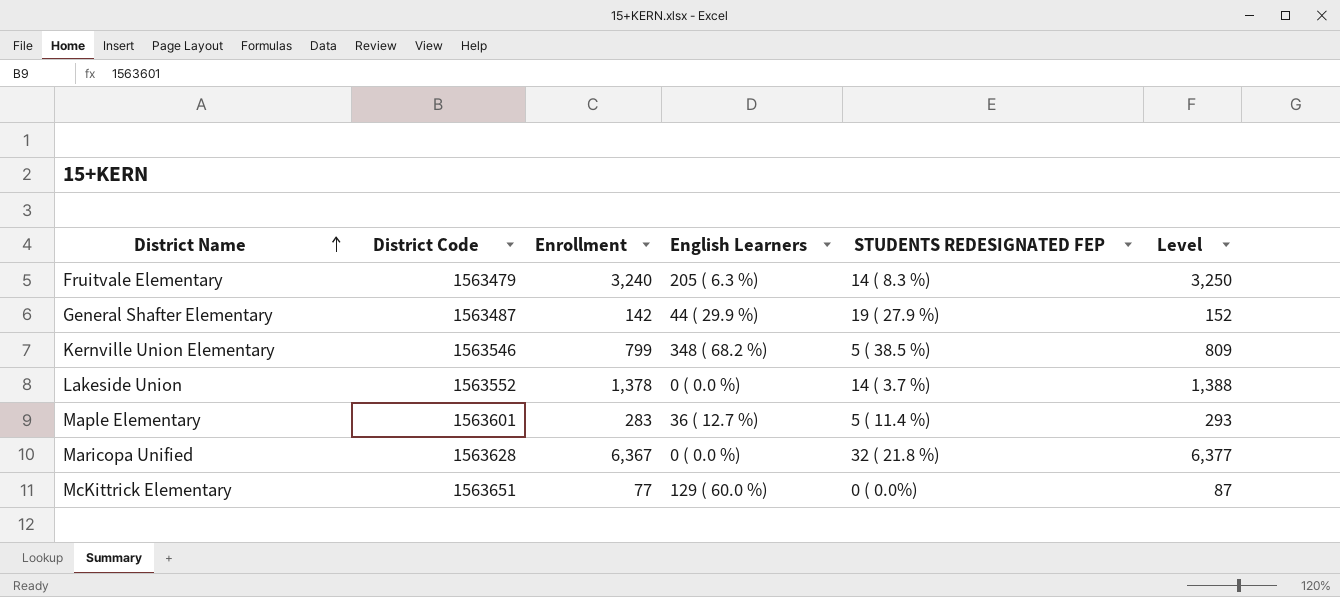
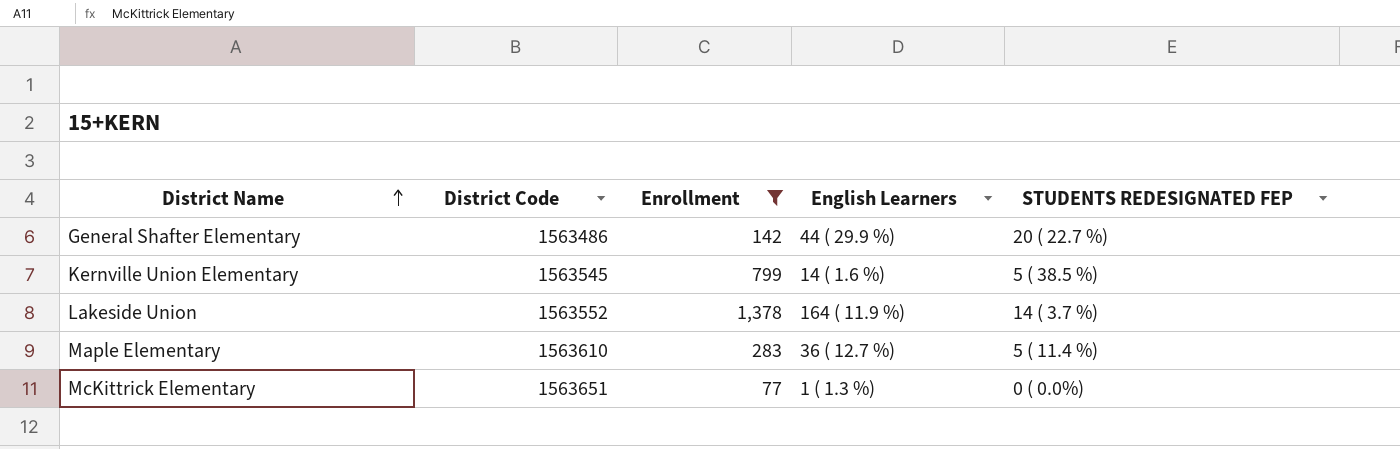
filter: none -> Enrollment <= 1,378
column Level | formula: [Enrollment] + 10 -> none
General Shafter Elementary | District Code: 1563487 -> 1563486
General Shafter Elementary | STUDENTS REDESIGNATED FEP: 19 ( 27.9 %) -> 20 ( 22.7 %)
Kernville Union Elementary | District Code: 1563546 -> 1563545
Kernville Union Elementary | English Learners: 348 ( 68.2 %) -> 14 ( 1.6 %)
Lakeside Union | English Learners: 0 ( 0.0 %) -> 164 ( 11.9 %)
Maple Elementary | District Code: 1563601 -> 1563610
McKittrick Elementary | English Learners: 129 ( 60.0 %) -> 1 ( 1.3 %)

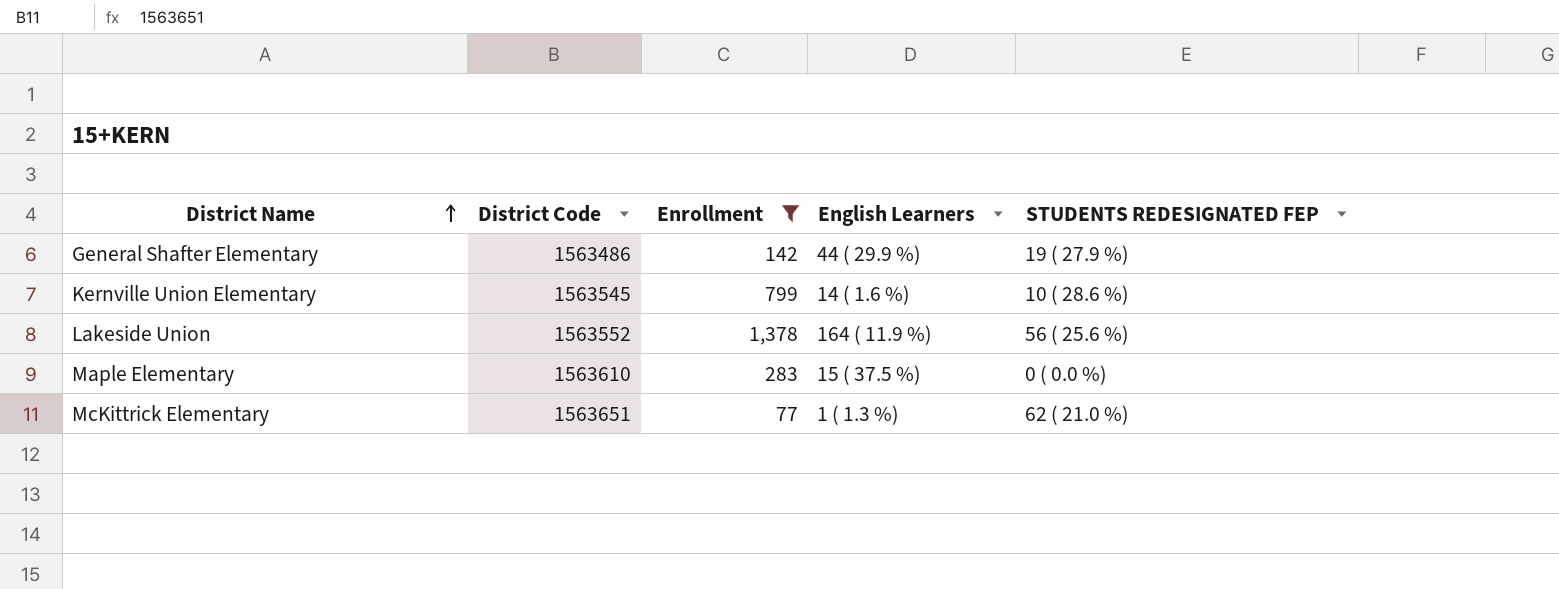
General Shafter Elementary | STUDENTS REDESIGNATED FEP: 20 ( 22.7 %) -> 19 ( 27.9 %)
Kernville Union Elementary | STUDENTS REDESIGNATED FEP: 5 ( 38.5 %) -> 10 ( 28.6 %)
Lakeside Union | STUDENTS REDESIGNATED FEP: 14 ( 3.7 %) -> 56 ( 25.6 %)
Maple Elementary | English Learners: 36 ( 12.7 %) -> 15 ( 37.5 %)
Maple Elementary | STUDENTS REDESIGNATED FEP: 5 ( 11.4 %) -> 0 ( 0.0 %)
McKittrick Elementary | STUDENTS REDESIGNATED FEP: 0 ( 0.0%) -> 62 ( 21.0 %)

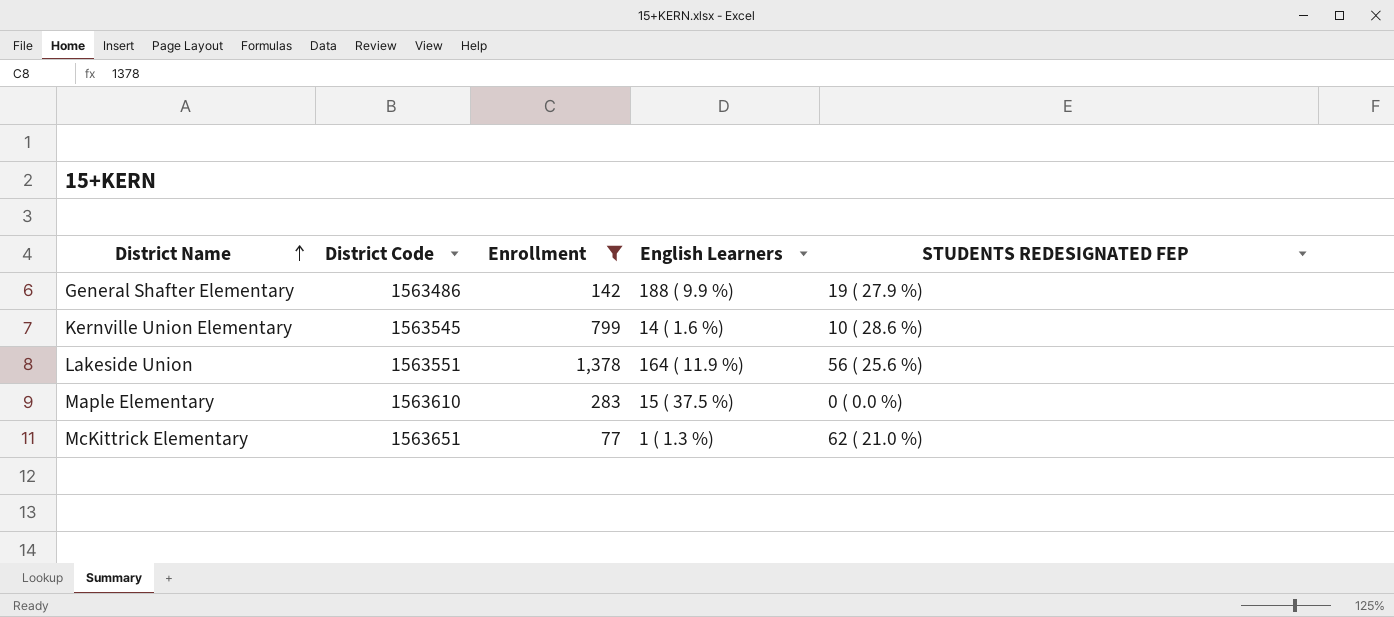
General Shafter Elementary | English Learners: 44 ( 29.9 %) -> 188 ( 9.9 %)
Lakeside Union | District Code: 1563552 -> 1563551

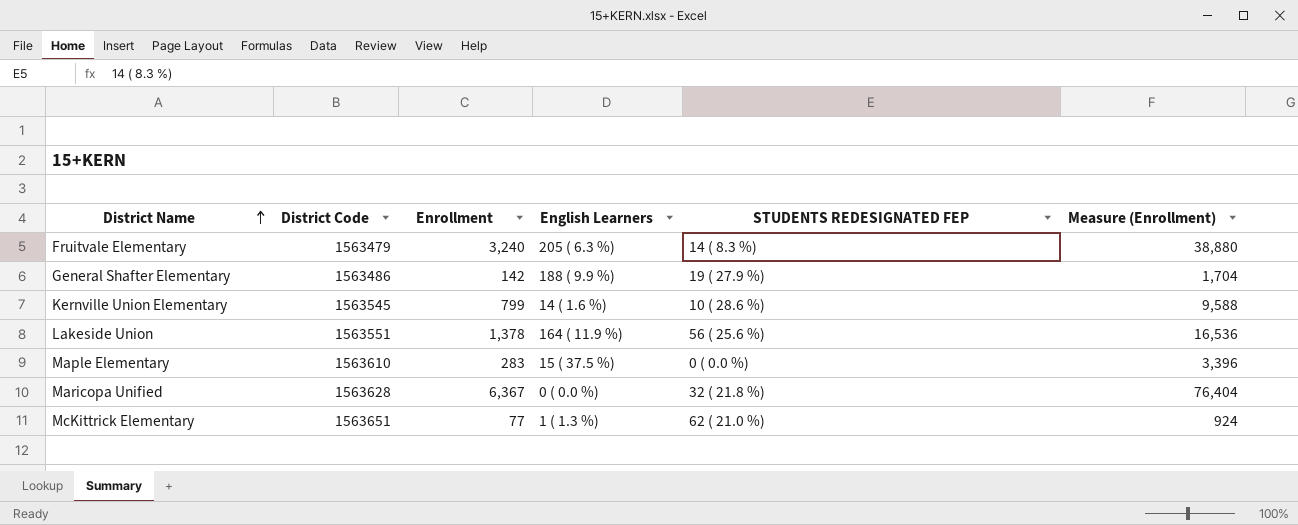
filter: Enrollment <= 1,378 -> none
column Measure (Enrollment) | formula: none -> [Enrollment] * 12

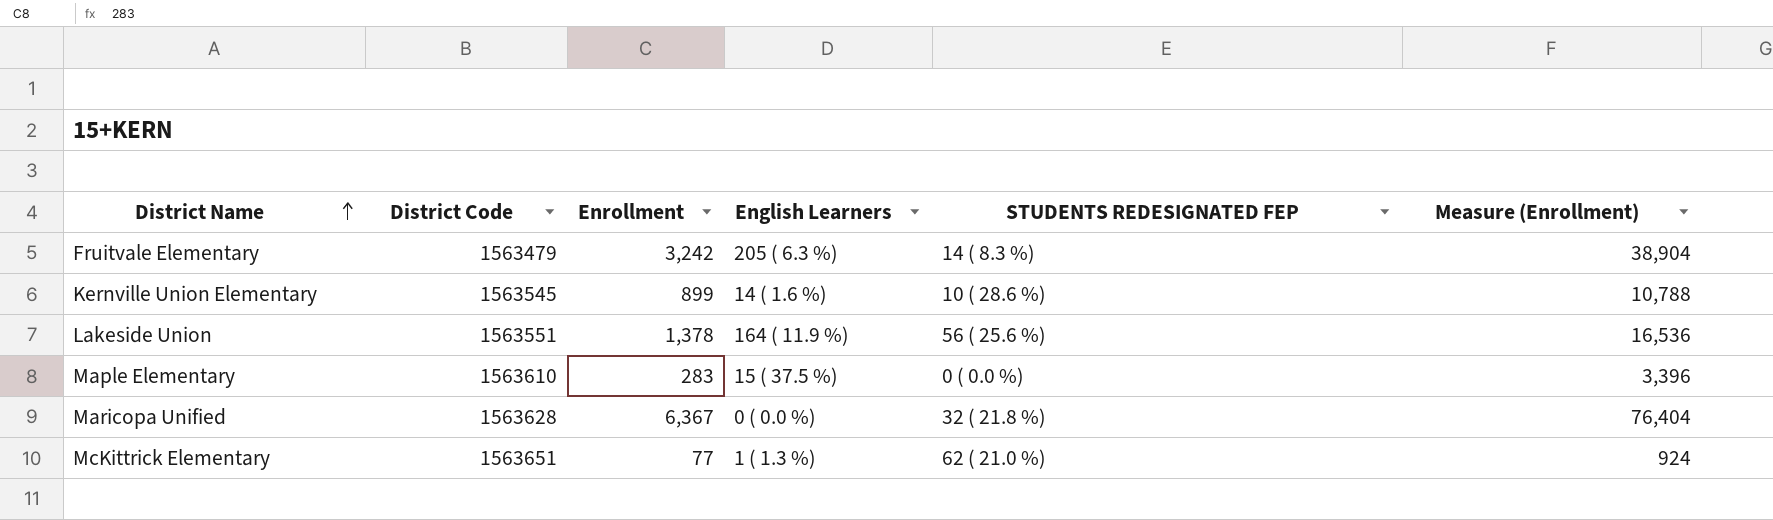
row General Shafter Elementary: 1563486 | 142 | 188 ( 9.9 %) | 19 ( 27.9 %) | 1,704 -> none
Fruitvale Elementary | Enrollment: 3,240 -> 3,242
Fruitvale Elementary | Measure (Enrollment): 38,880 -> 38,904
Kernville Union Elementary | Enrollment: 799 -> 899
Kernville Union Elementary | Measure (Enrollment): 9,588 -> 10,788

